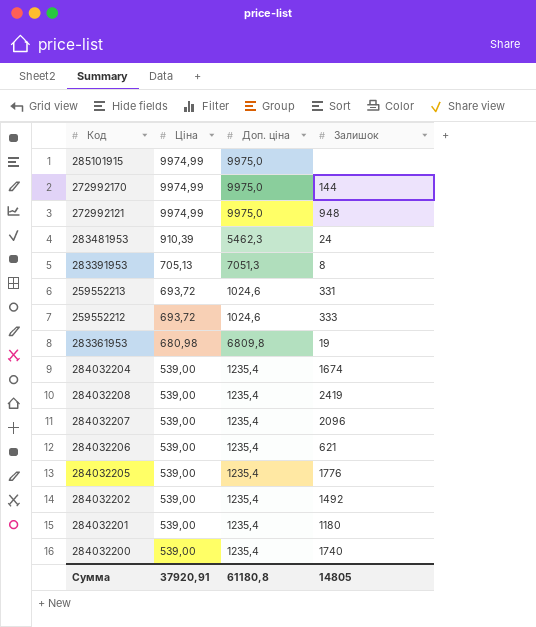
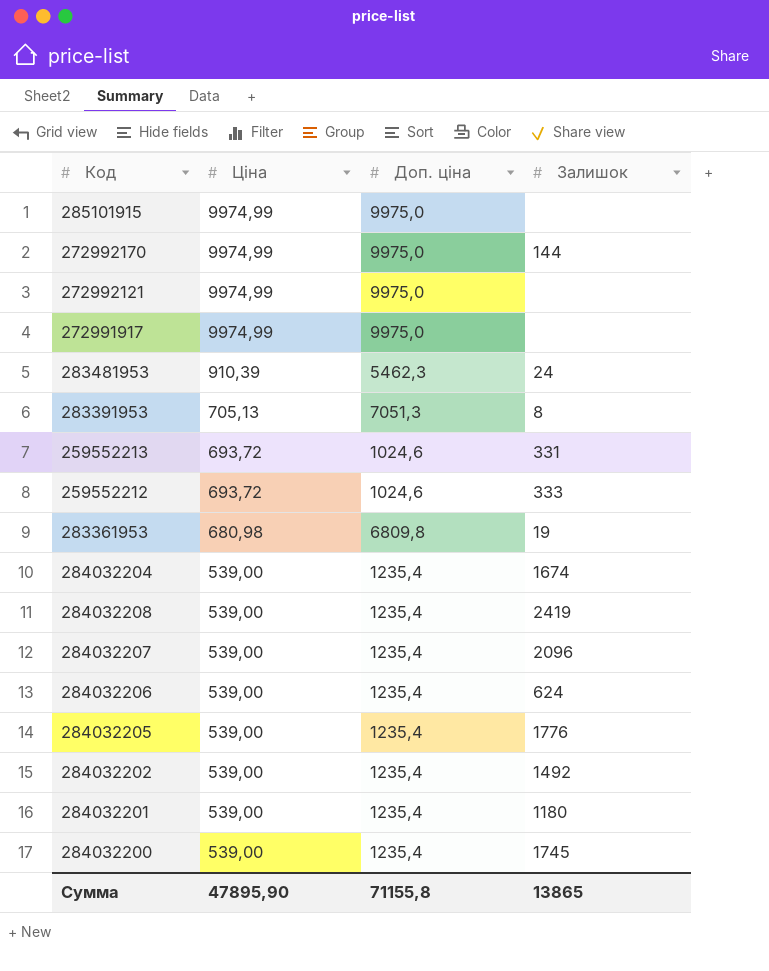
272992121 | Залишок: 948 -> none
row 272991917: none -> 9974,99 | 9975,0 | none
284032206 | Залишок: 621 -> 624
284032200 | Залишок: 1740 -> 1745
Сумма | Ціна: 37920,91 -> 47895,90
Сумма | Доп. ціна: 61180,8 -> 71155,8
Сумма | Залишок: 14805 -> 13865

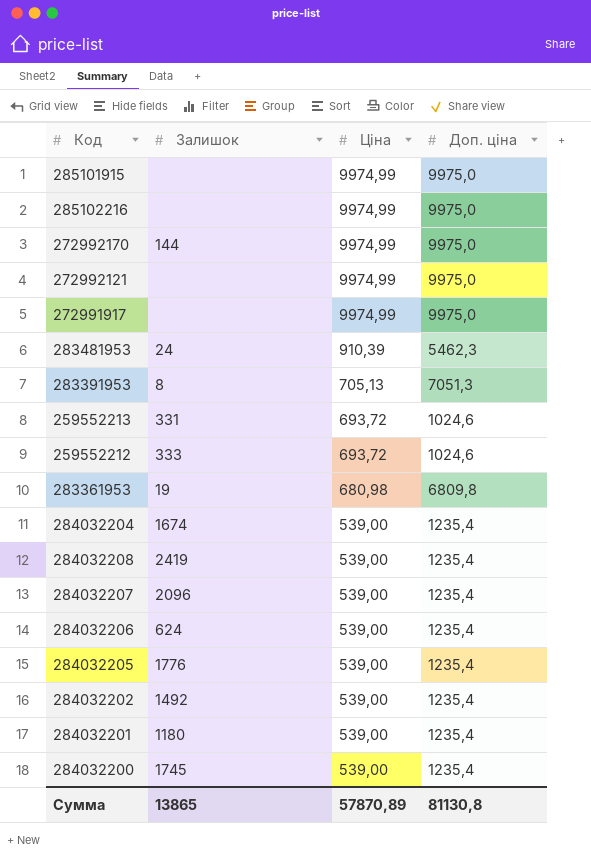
column Залишок | position: 4 -> 2
row 285102216: none -> none | 9974,99 | 9975,0
Сумма | Ціна: 47895,90 -> 57870,89
Сумма | Доп. ціна: 71155,8 -> 81130,8

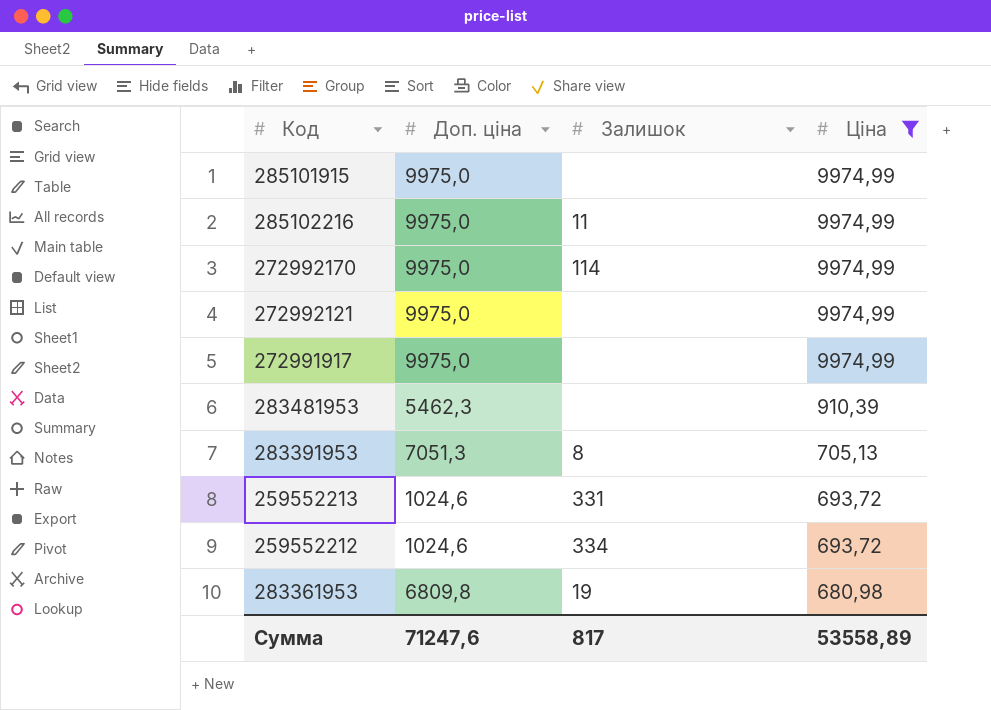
filter: none -> Ціна != 539,00
column Доп. ціна | position: 4 -> 2
285102216 | Залишок: none -> 11
272992170 | Залишок: 144 -> 114
283481953 | Залишок: 24 -> none
259552212 | Залишок: 333 -> 334
Сумма | Доп. ціна: 81130,8 -> 71247,6
Сумма | Залишок: 13865 -> 817
Сумма | Ціна: 57870,89 -> 53558,89

